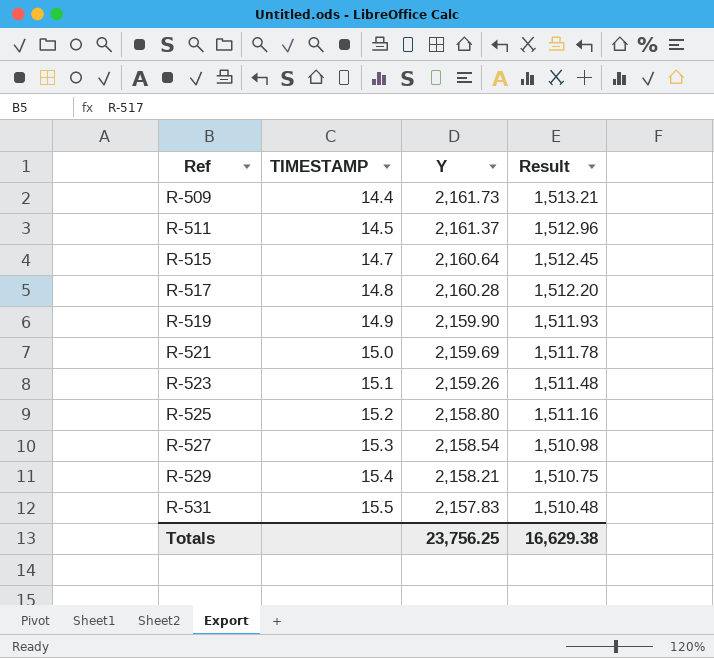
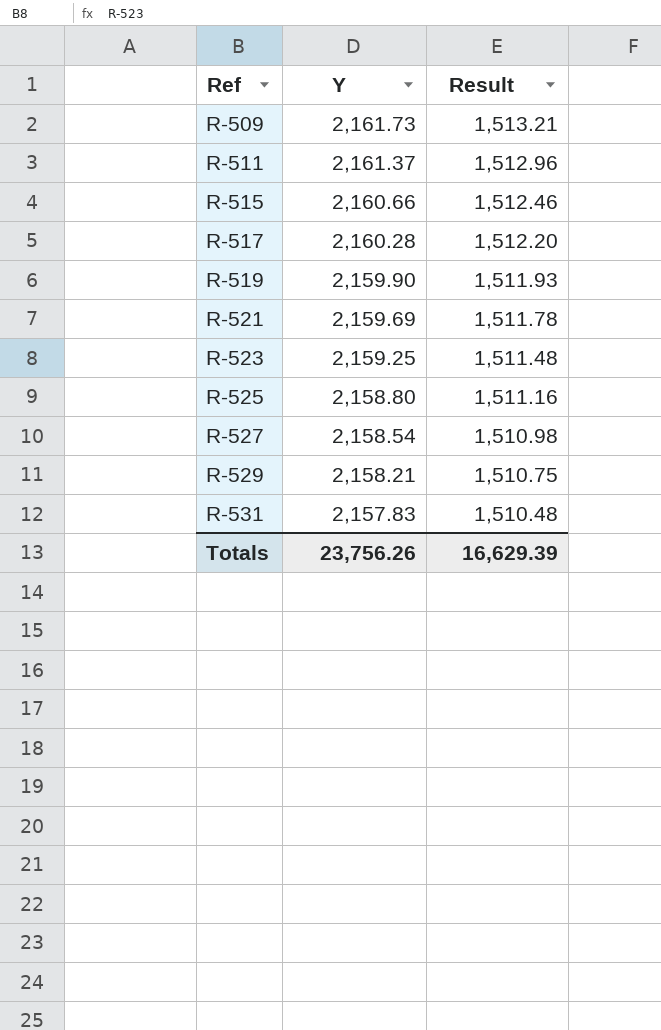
column TIMESTAMP | position: 2 -> none
R-515 | Y: 2,160.64 -> 2,160.66
R-515 | Result: 1,512.45 -> 1,512.46
R-523 | Y: 2,159.26 -> 2,159.25
Totals | Y: 23,756.25 -> 23,756.26
Totals | Result: 16,629.38 -> 16,629.39

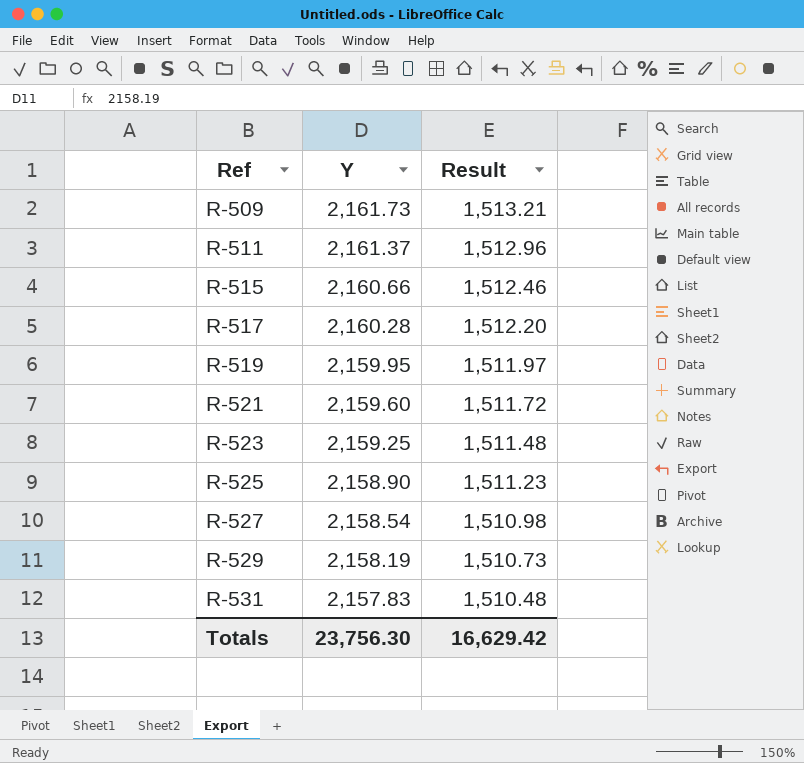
R-519 | Y: 2,159.90 -> 2,159.95
R-519 | Result: 1,511.93 -> 1,511.97
R-521 | Y: 2,159.69 -> 2,159.60
R-521 | Result: 1,511.78 -> 1,511.72
R-525 | Y: 2,158.80 -> 2,158.90
R-525 | Result: 1,511.16 -> 1,511.23
R-529 | Y: 2,158.21 -> 2,158.19
R-529 | Result: 1,510.75 -> 1,510.73
Totals | Y: 23,756.26 -> 23,756.30
Totals | Result: 16,629.39 -> 16,629.42

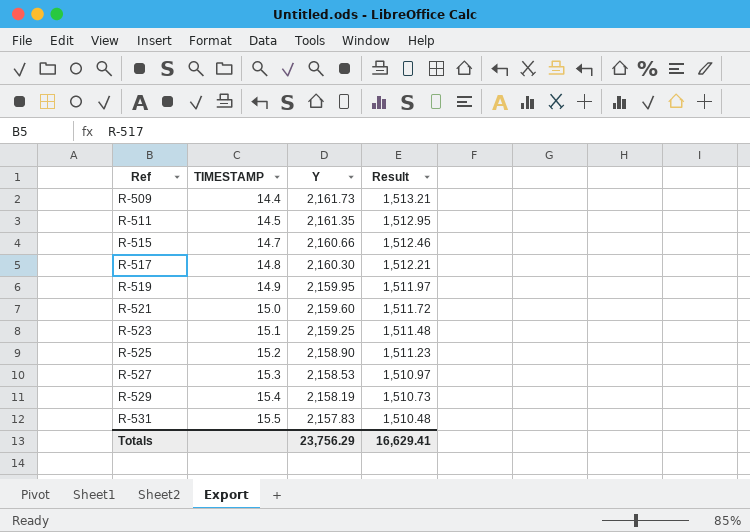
column TIMESTAMP | position: none -> 2
R-511 | Y: 2,161.37 -> 2,161.35
R-511 | Result: 1,512.96 -> 1,512.95
R-517 | Y: 2,160.28 -> 2,160.30
R-517 | Result: 1,512.20 -> 1,512.21
R-527 | Y: 2,158.54 -> 2,158.53
R-527 | Result: 1,510.98 -> 1,510.97
Totals | Y: 23,756.30 -> 23,756.29
Totals | Result: 16,629.42 -> 16,629.41

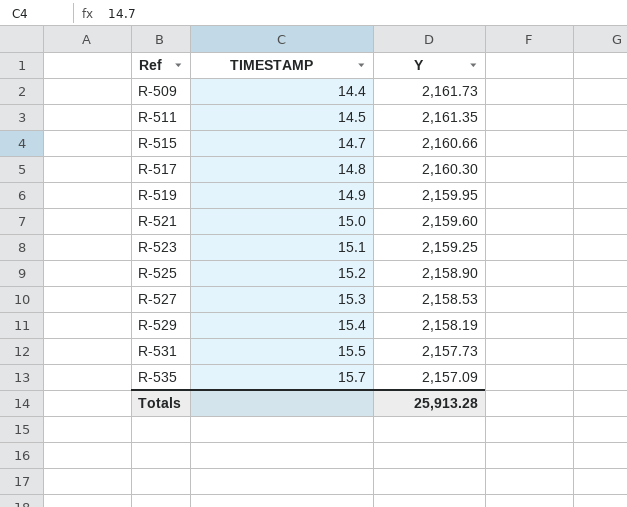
column Result | formula: [Y] * 0.7 -> none
R-531 | Y: 2,157.83 -> 2,157.73
row R-535: none -> 15.7 | 2,157.09
Totals | Y: 23,756.29 -> 25,913.28

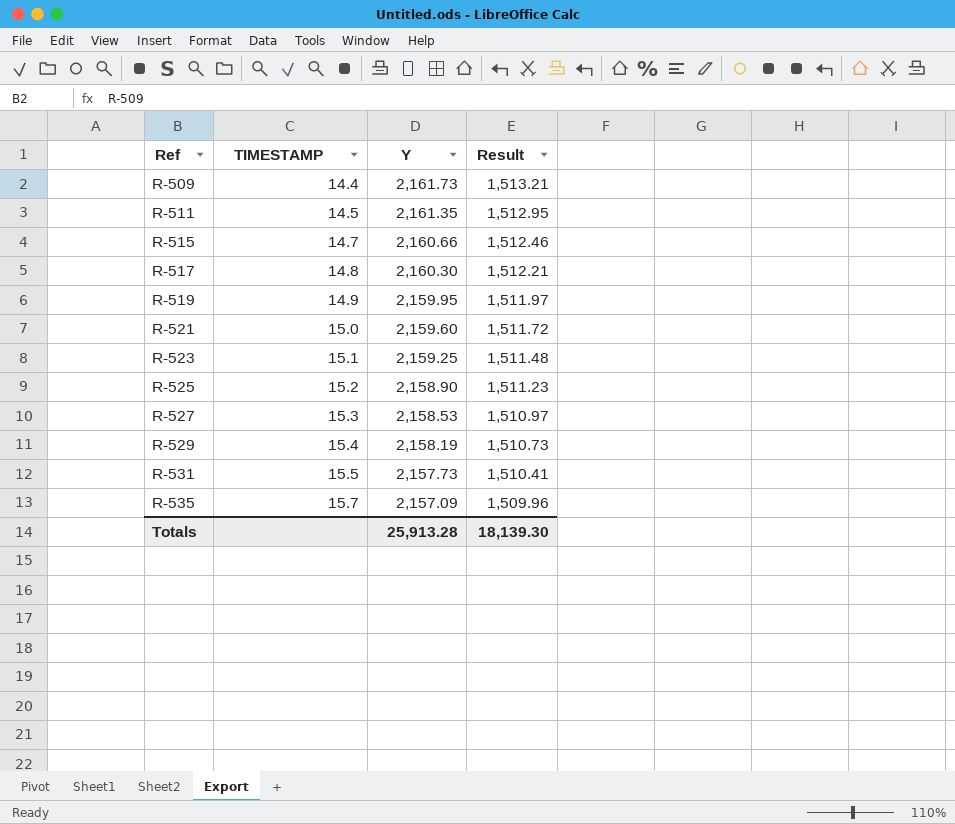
column Result | formula: none -> [Y] * 0.7

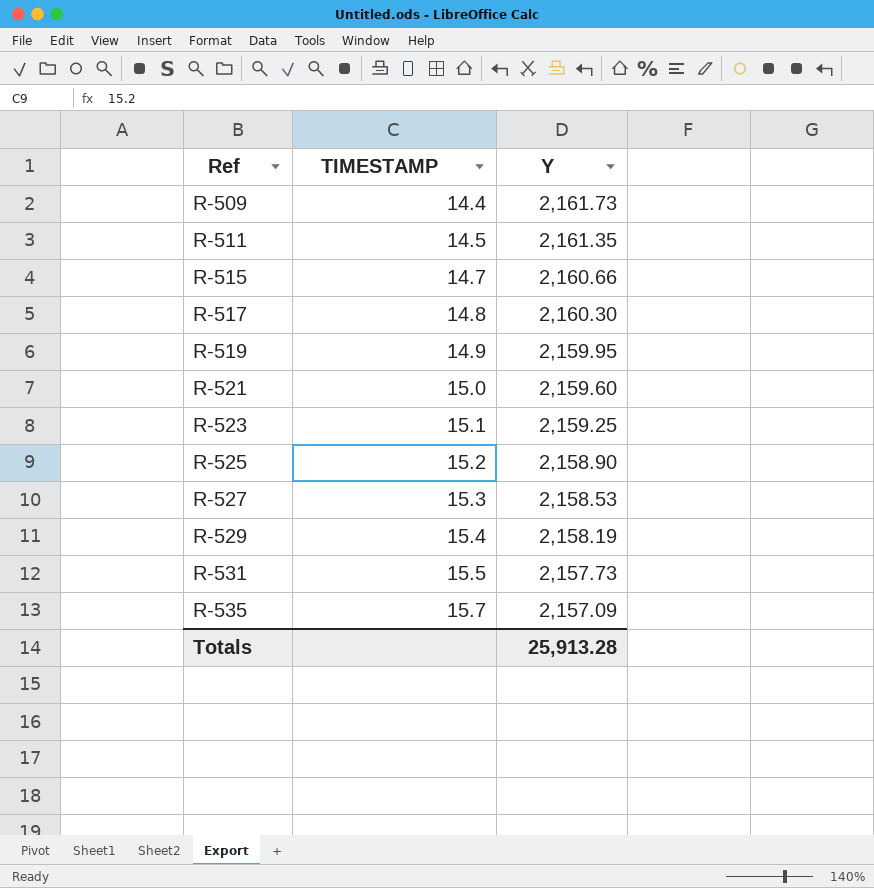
column Result | formula: [Y] * 0.7 -> none

